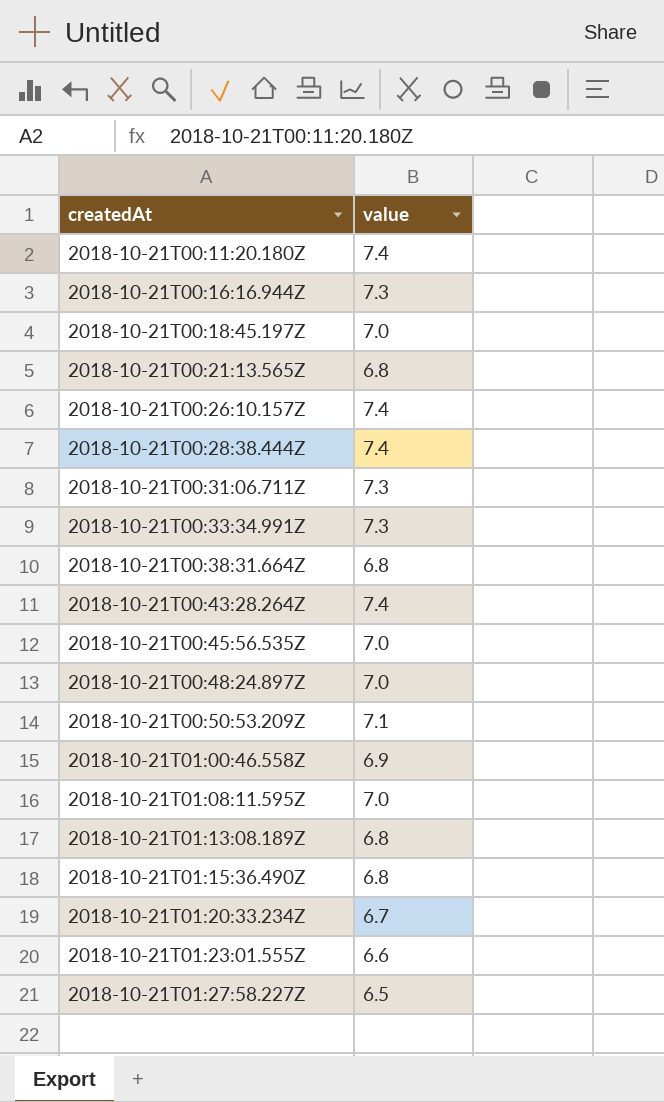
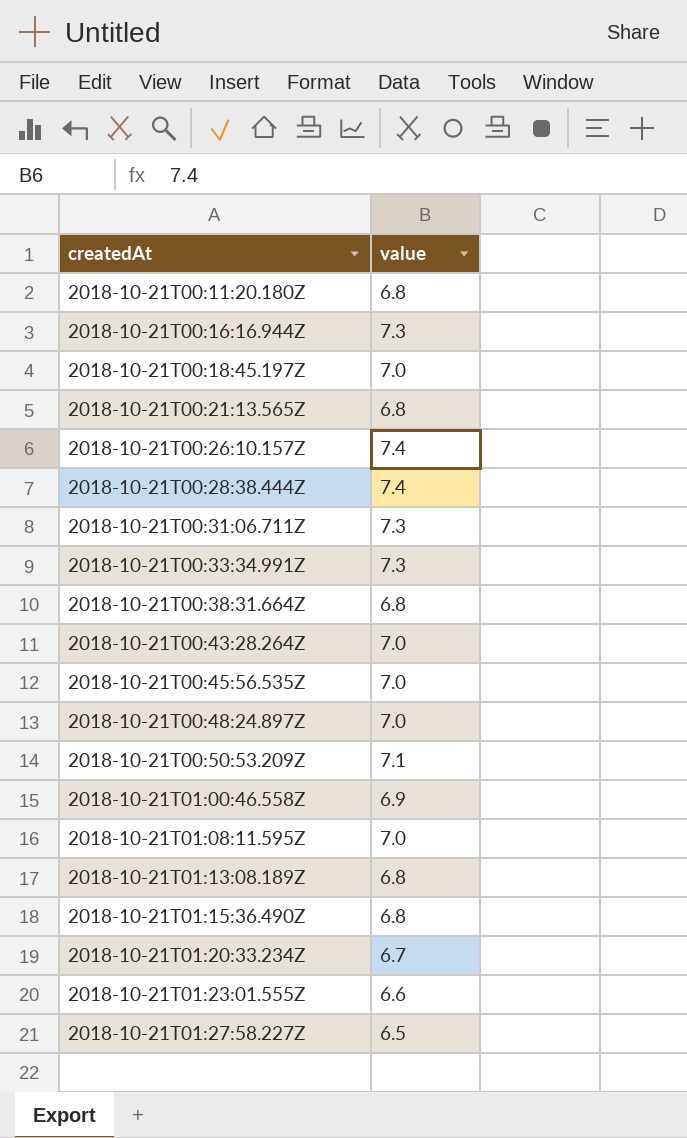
2018-10-21T00:11:20.180Z | value: 7.4 -> 6.8
2018-10-21T00:43:28.264Z | value: 7.4 -> 7.0

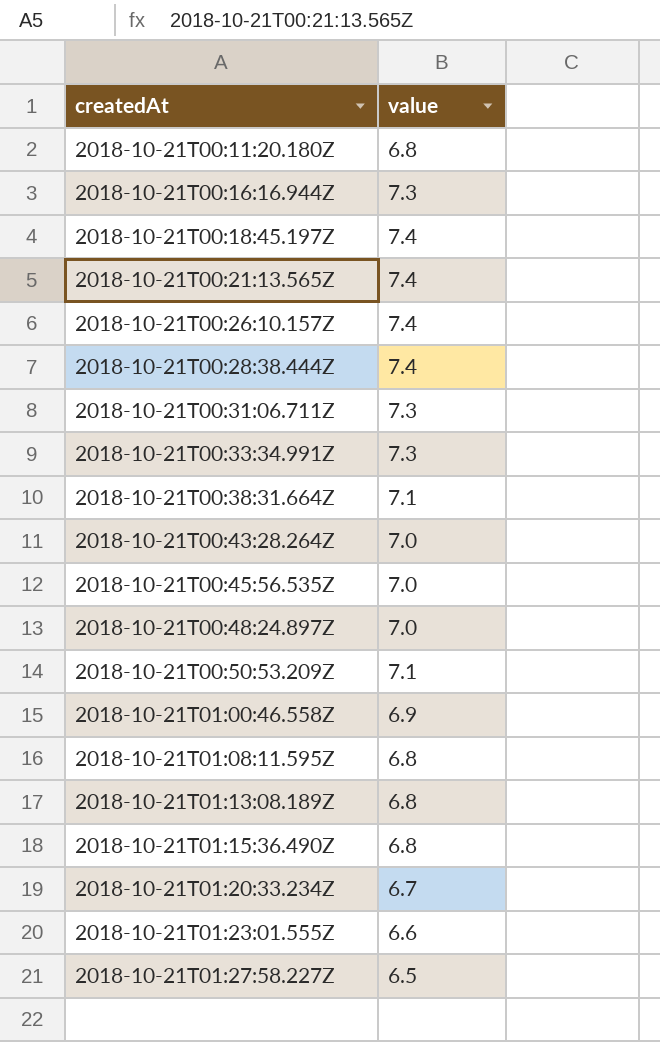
2018-10-21T00:18:45.197Z | value: 7.0 -> 7.4
2018-10-21T00:21:13.565Z | value: 6.8 -> 7.4
2018-10-21T00:38:31.664Z | value: 6.8 -> 7.1
2018-10-21T01:08:11.595Z | value: 7.0 -> 6.8

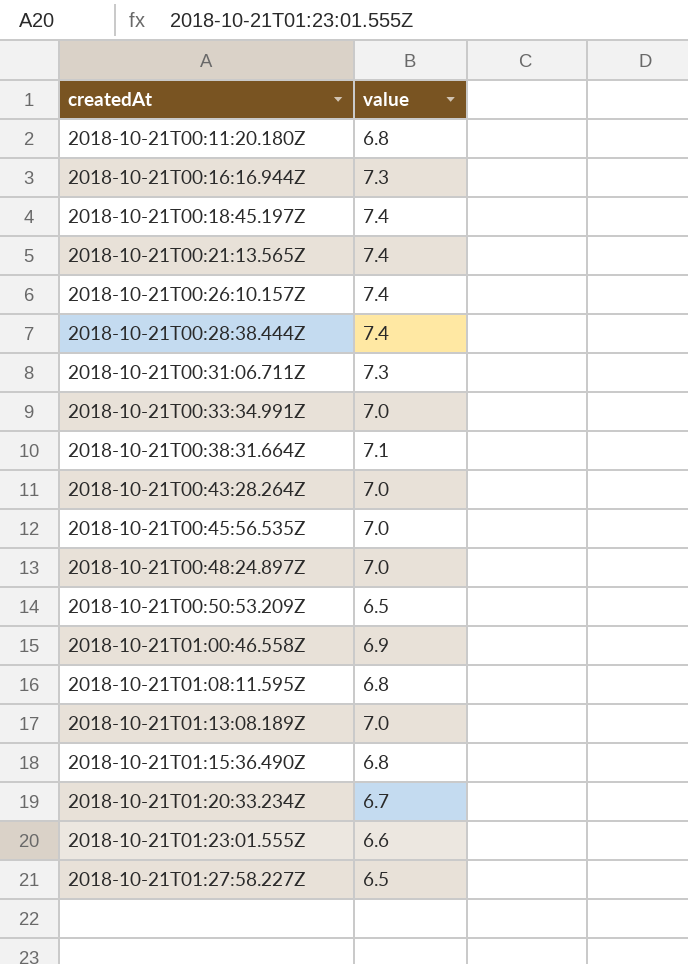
2018-10-21T00:33:34.991Z | value: 7.3 -> 7.0
2018-10-21T00:50:53.209Z | value: 7.1 -> 6.5
2018-10-21T01:13:08.189Z | value: 6.8 -> 7.0

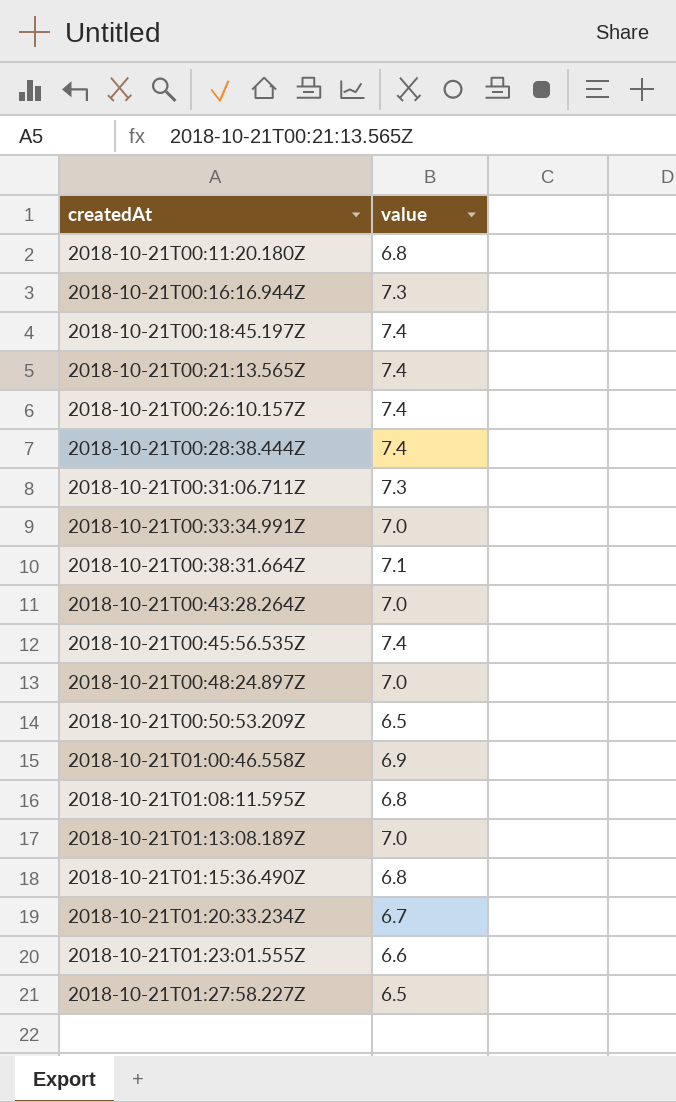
2018-10-21T00:45:56.535Z | value: 7.0 -> 7.4

